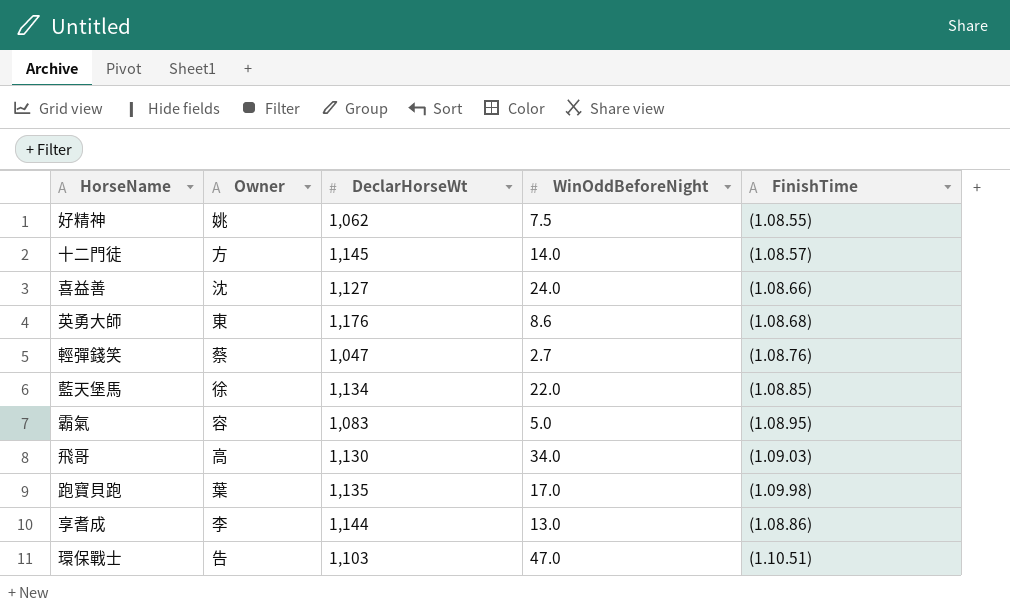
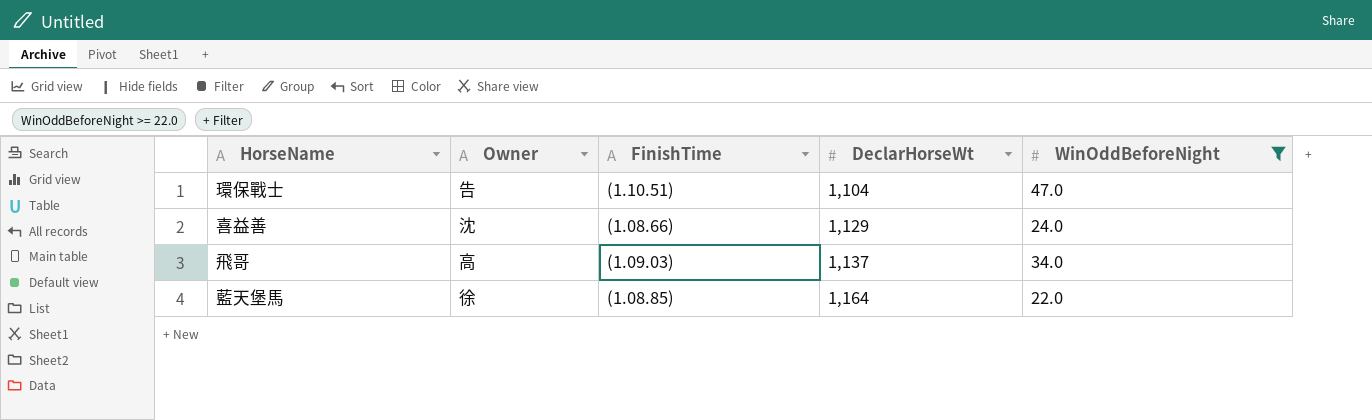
filter: none -> WinOddBeforeNight >= 22.0
row order: none -> DeclarHorseWt ascending
column FinishTime | position: 5 -> 3
環保戰士 | DeclarHorseWt: 1,103 -> 1,104
喜益善 | DeclarHorseWt: 1,127 -> 1,129
飛哥 | DeclarHorseWt: 1,130 -> 1,137
藍天堡馬 | DeclarHorseWt: 1,134 -> 1,164

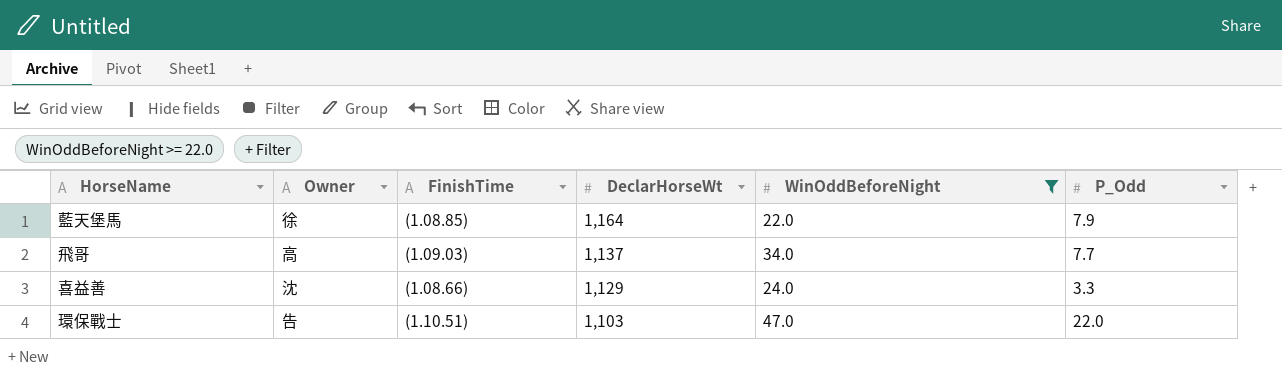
row order: DeclarHorseWt ascending -> DeclarHorseWt descending
column P_Odd | position: none -> 6
環保戰士 | DeclarHorseWt: 1,104 -> 1,103

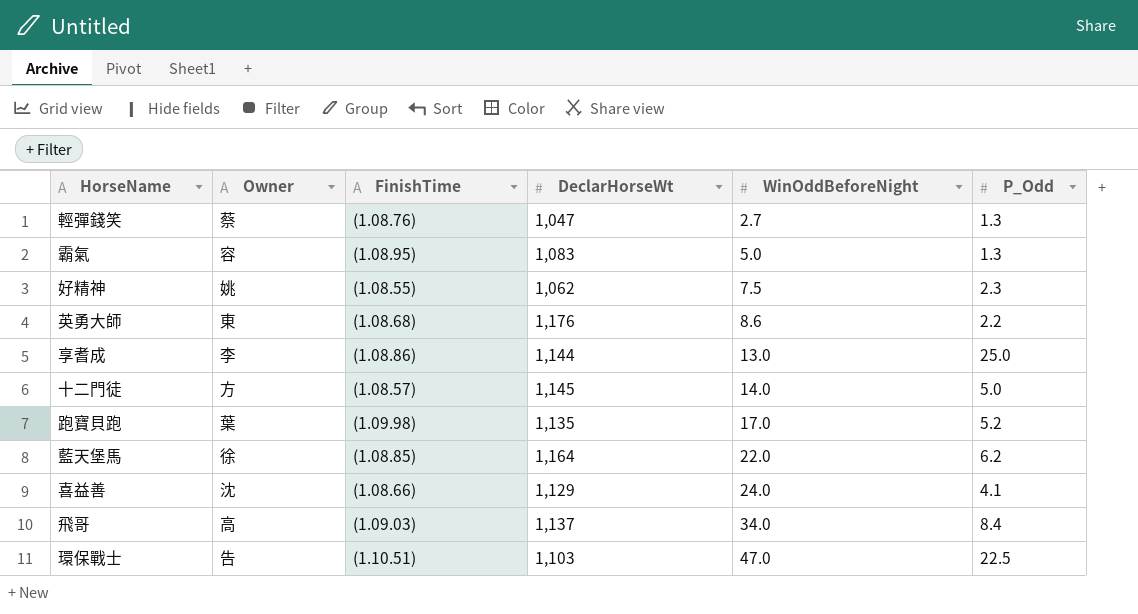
filter: WinOddBeforeNight >= 22.0 -> none
row order: DeclarHorseWt descending -> WinOddBeforeNight ascending
藍天堡馬 | P_Odd: 7.9 -> 6.2
喜益善 | P_Odd: 3.3 -> 4.1
飛哥 | P_Odd: 7.7 -> 8.4
環保戰士 | P_Odd: 22.0 -> 22.5

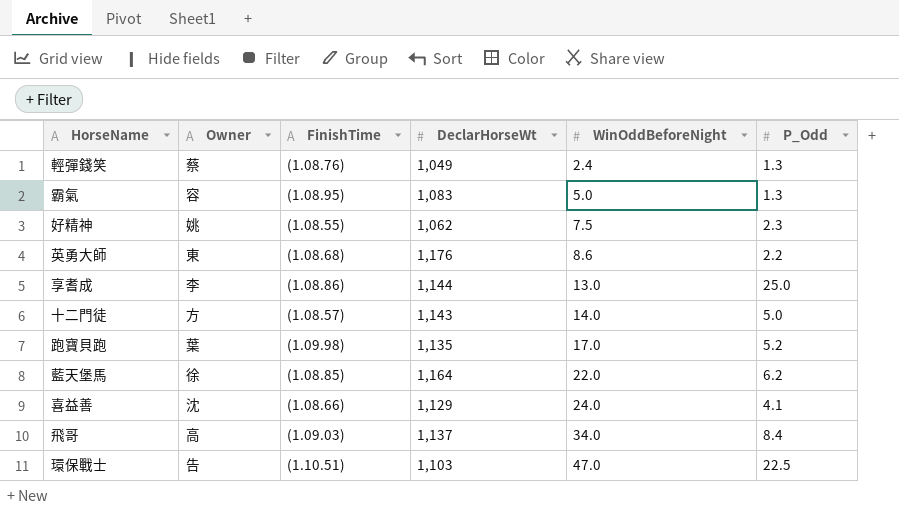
輕彈錢笑 | DeclarHorseWt: 1,047 -> 1,049
輕彈錢笑 | WinOddBeforeNight: 2.7 -> 2.4
十二門徒 | DeclarHorseWt: 1,145 -> 1,143

